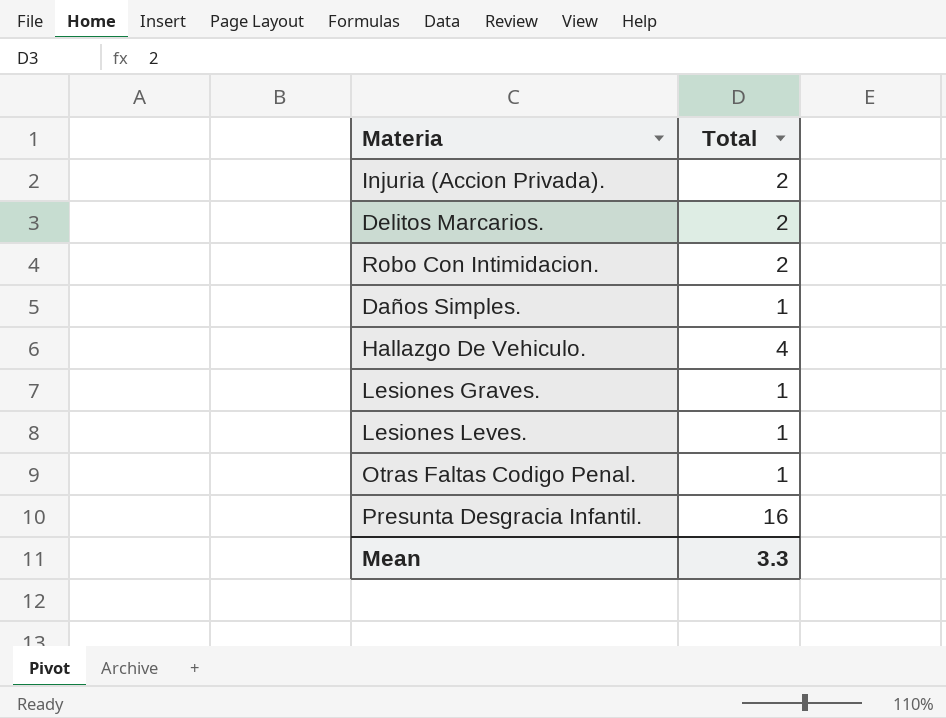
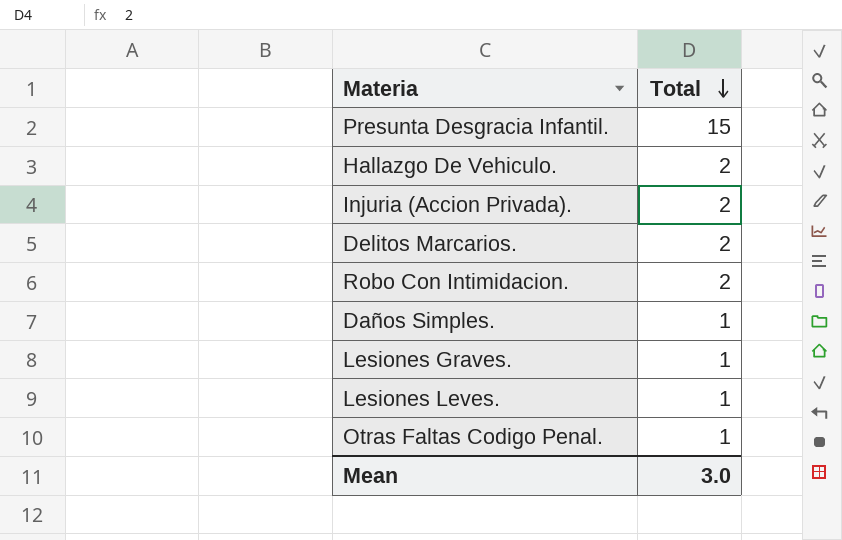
row order: none -> Total descending
Presunta Desgracia Infantil. | Total: 16 -> 15
Hallazgo De Vehiculo. | Total: 4 -> 2
Mean | Total: 3.3 -> 3.0

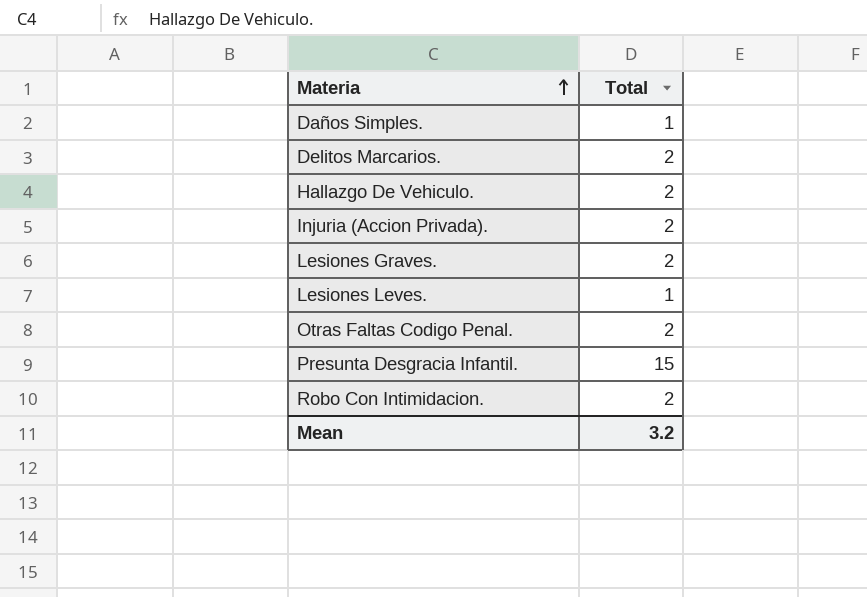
row order: Total descending -> Materia ascending
Lesiones Graves. | Total: 1 -> 2
Otras Faltas Codigo Penal. | Total: 1 -> 2
Mean | Total: 3.0 -> 3.2

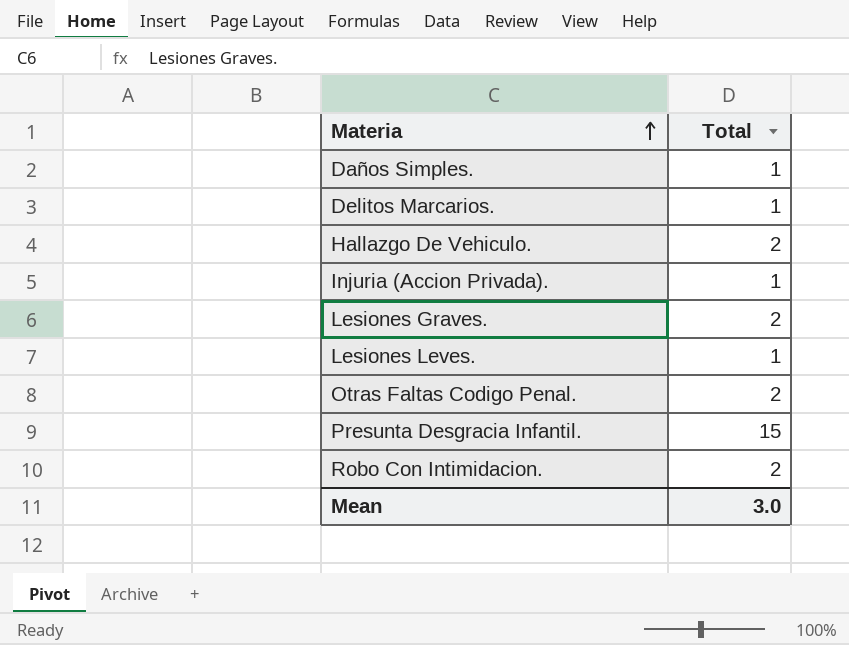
Delitos Marcarios. | Total: 2 -> 1
Injuria (Accion Privada). | Total: 2 -> 1
Mean | Total: 3.2 -> 3.0

